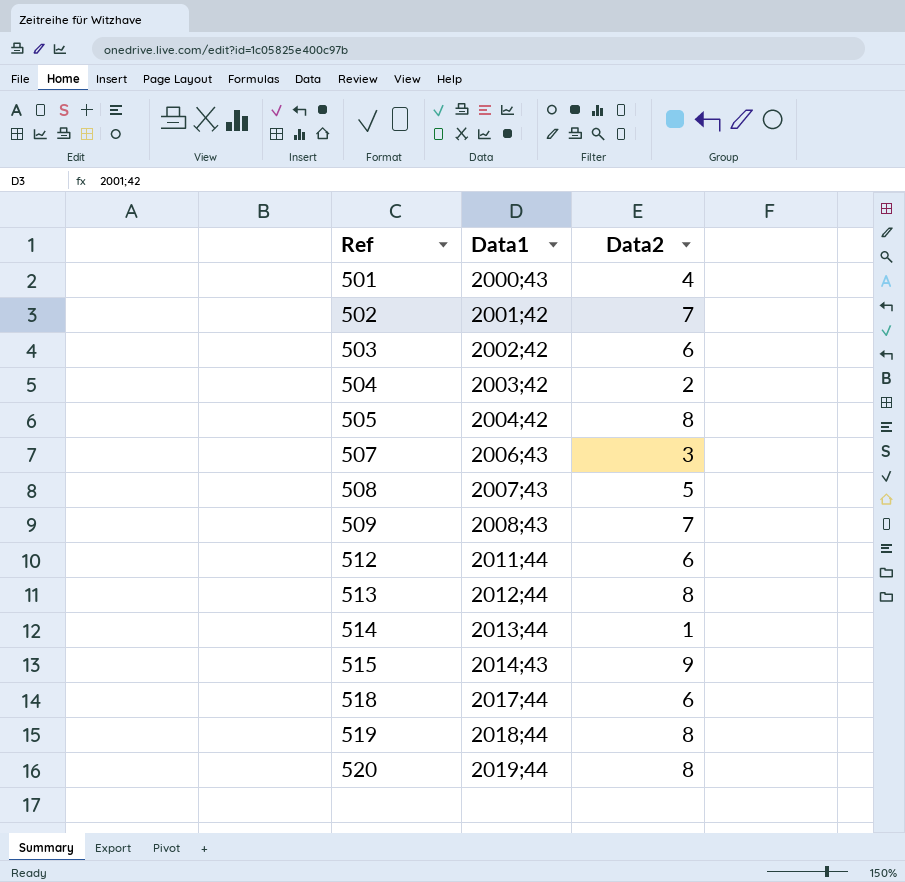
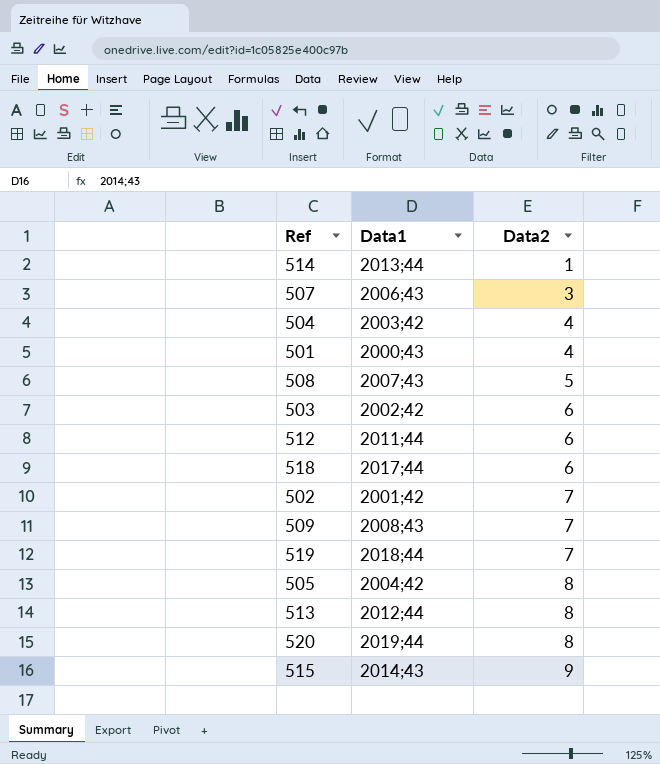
row order: Ref ascending -> Data2 ascending
504 | Data2: 2 -> 4
519 | Data2: 8 -> 7

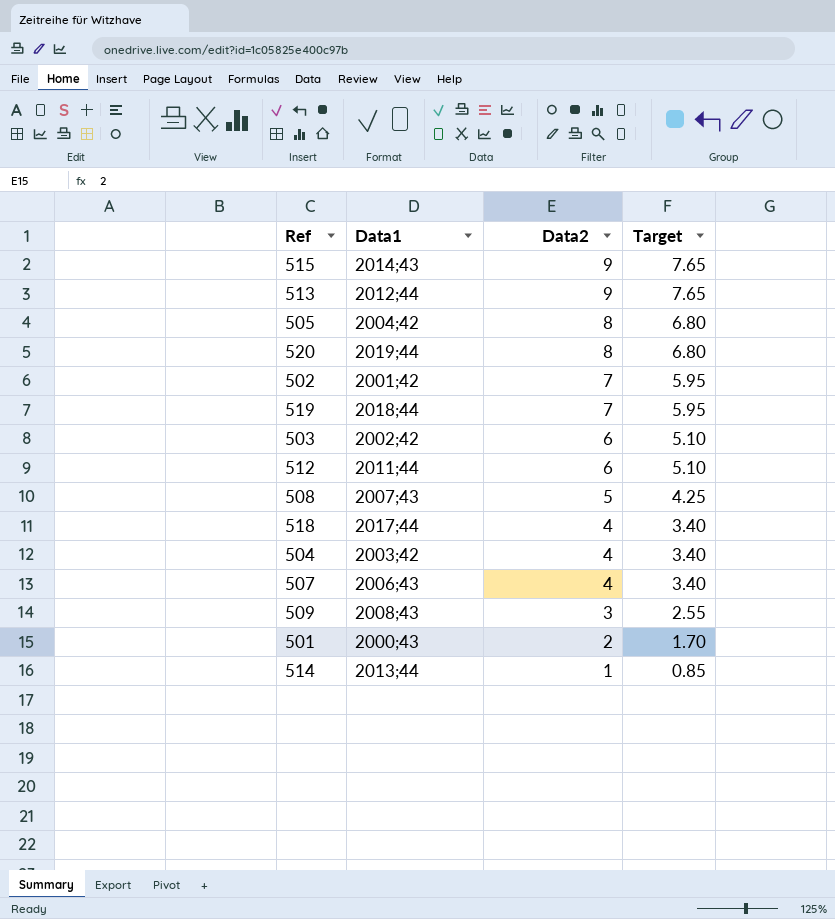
row order: Data2 ascending -> Data2 descending
column Target | formula: none -> [Data2] * 0.85
513 | Data2: 8 -> 9
518 | Data2: 6 -> 4
507 | Data2: 3 -> 4
509 | Data2: 7 -> 3
501 | Data2: 4 -> 2

